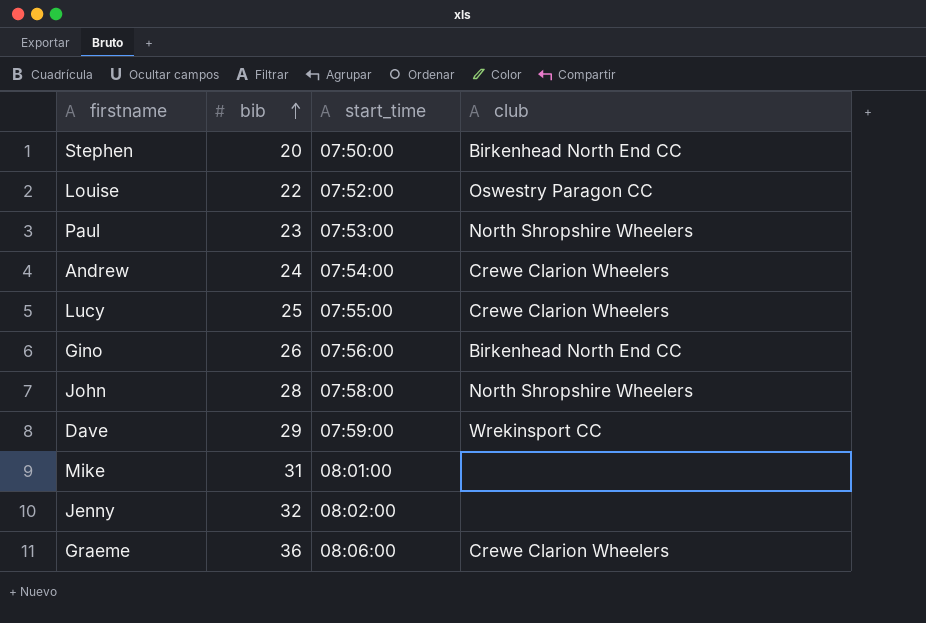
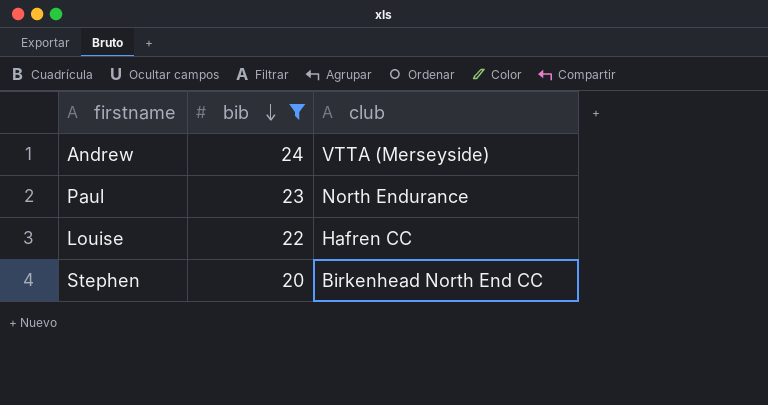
filter: none -> bib <= 24
row order: bib ascending -> bib descending
column start_time | position: 3 -> none
Andrew | club: Crewe Clarion Wheelers -> VTTA (Merseyside)
Paul | club: North Shropshire Wheelers -> North Endurance
Louise | club: Oswestry Paragon CC -> Hafren CC

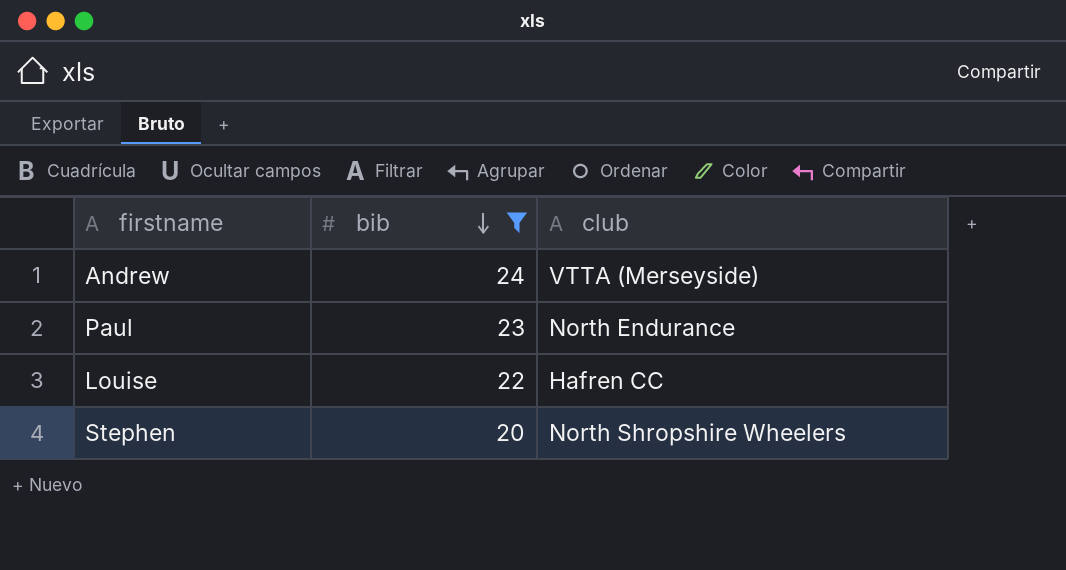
Stephen | club: Birkenhead North End CC -> North Shropshire Wheelers

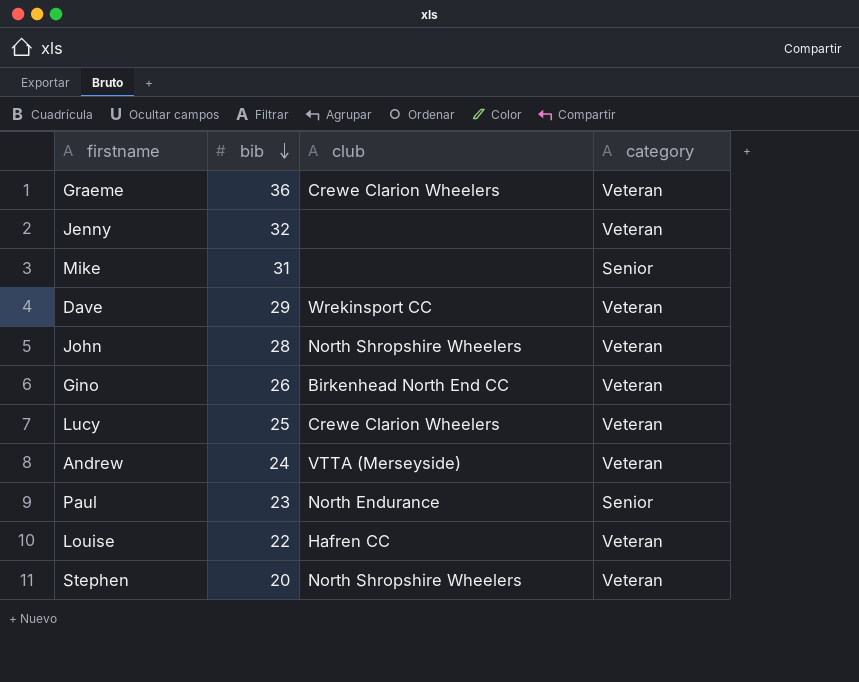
filter: bib <= 24 -> none
column category | position: none -> 4

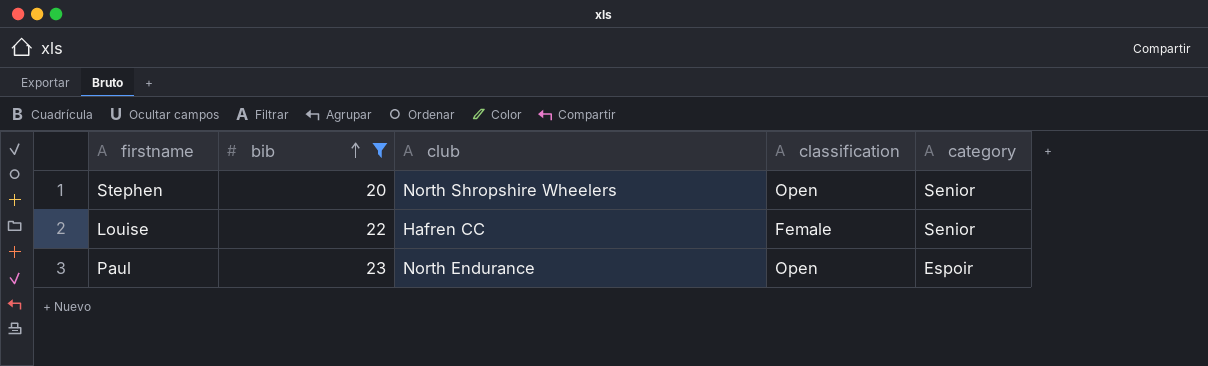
filter: none -> bib <= 23
row order: bib descending -> bib ascending
column classification | position: none -> 4
Stephen | category: Veteran -> Senior
Louise | category: Veteran -> Senior
Paul | category: Senior -> Espoir

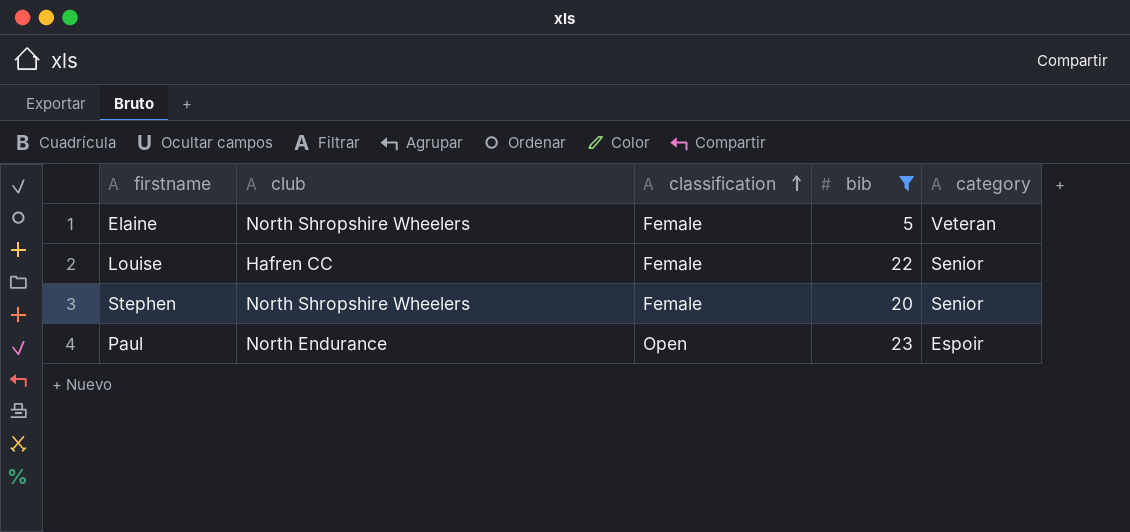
row order: bib ascending -> classification ascending
column bib | position: 2 -> 4
row Elaine: none -> North Shropshire Wheelers | Female | 5 | Veteran
Stephen | classification: Open -> Female

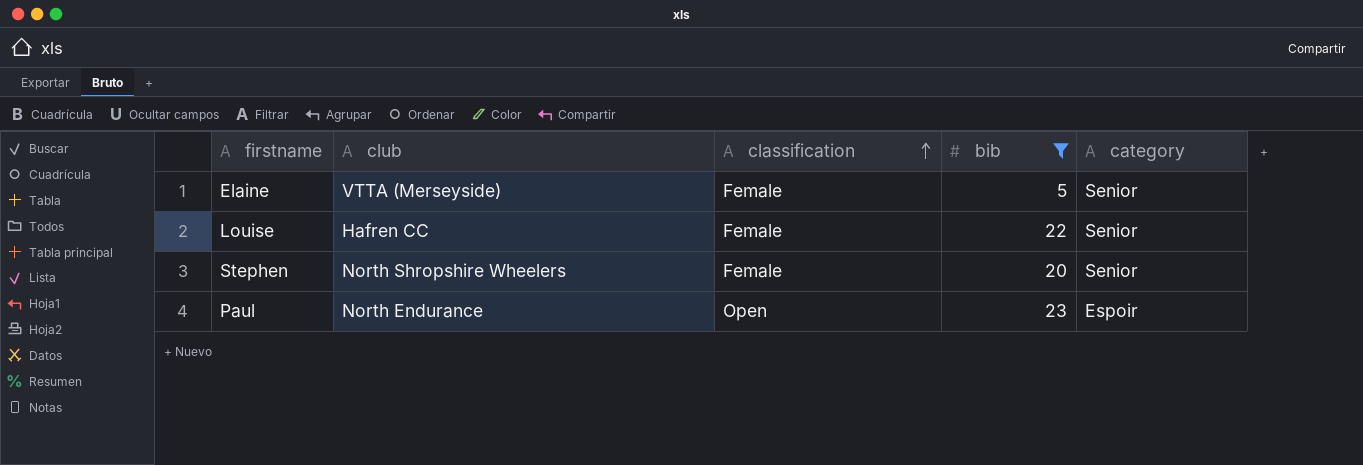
Elaine | club: North Shropshire Wheelers -> VTTA (Merseyside)
Elaine | category: Veteran -> Senior

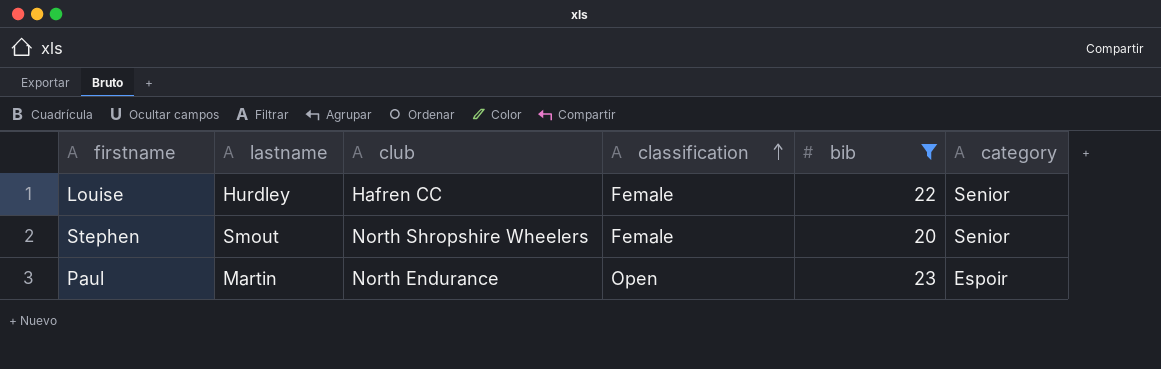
column lastname | position: none -> 2
row Elaine: VTTA (Merseyside) | Female | 5 | Senior -> none

